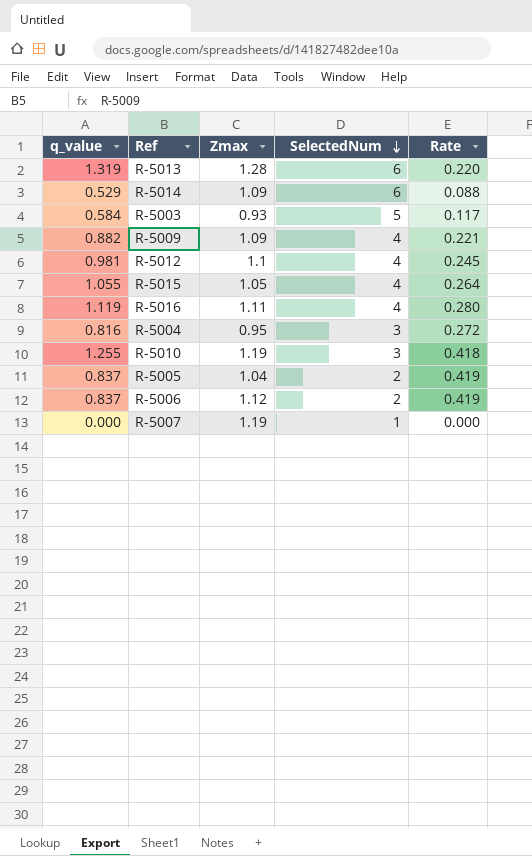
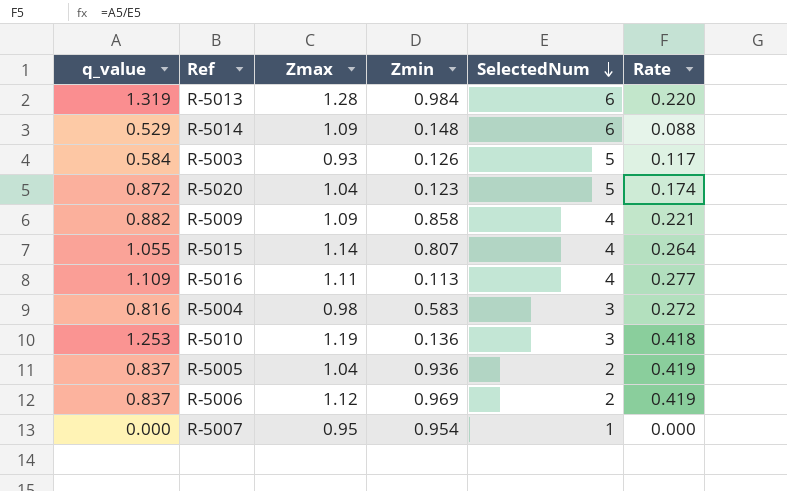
column Zmin | position: none -> 4
row R-5012: 0.981 | 1.1 | 4 | 0.245 -> none
row R-5020: none -> 0.872 | 1.04 | 0.123 | 5 | 0.174
R-5015 | Zmax: 1.05 -> 1.14
R-5016 | q_value: 1.119 -> 1.109
R-5016 | Rate: 0.280 -> 0.277
R-5004 | Zmax: 0.95 -> 0.98
R-5010 | q_value: 1.255 -> 1.253
R-5007 | Zmax: 1.19 -> 0.95

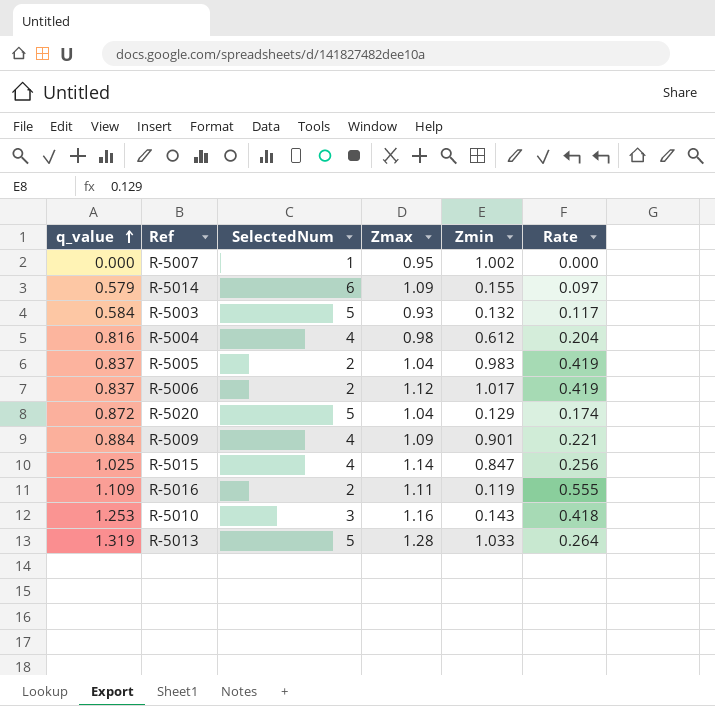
row order: SelectedNum descending -> q_value ascending
column SelectedNum | position: 5 -> 3
R-5007 | Zmin: 0.954 -> 1.002
R-5014 | q_value: 0.529 -> 0.579
R-5014 | Zmin: 0.148 -> 0.155
R-5014 | Rate: 0.088 -> 0.097
R-5003 | Zmin: 0.126 -> 0.132
R-5004 | SelectedNum: 3 -> 4
R-5004 | Zmin: 0.583 -> 0.612
R-5004 | Rate: 0.272 -> 0.204
R-5005 | Zmin: 0.936 -> 0.983
R-5006 | Zmin: 0.969 -> 1.017
R-5020 | Zmin: 0.123 -> 0.129
R-5009 | q_value: 0.882 -> 0.884
R-5009 | Zmin: 0.858 -> 0.901
R-5015 | q_value: 1.055 -> 1.025
R-5015 | Zmin: 0.807 -> 0.847
R-5015 | Rate: 0.264 -> 0.256
R-5016 | SelectedNum: 4 -> 2
R-5016 | Zmin: 0.113 -> 0.119
R-5016 | Rate: 0.277 -> 0.555
R-5010 | Zmax: 1.19 -> 1.16
R-5010 | Zmin: 0.136 -> 0.143
R-5013 | SelectedNum: 6 -> 5
R-5013 | Zmin: 0.984 -> 1.033
R-5013 | Rate: 0.220 -> 0.264

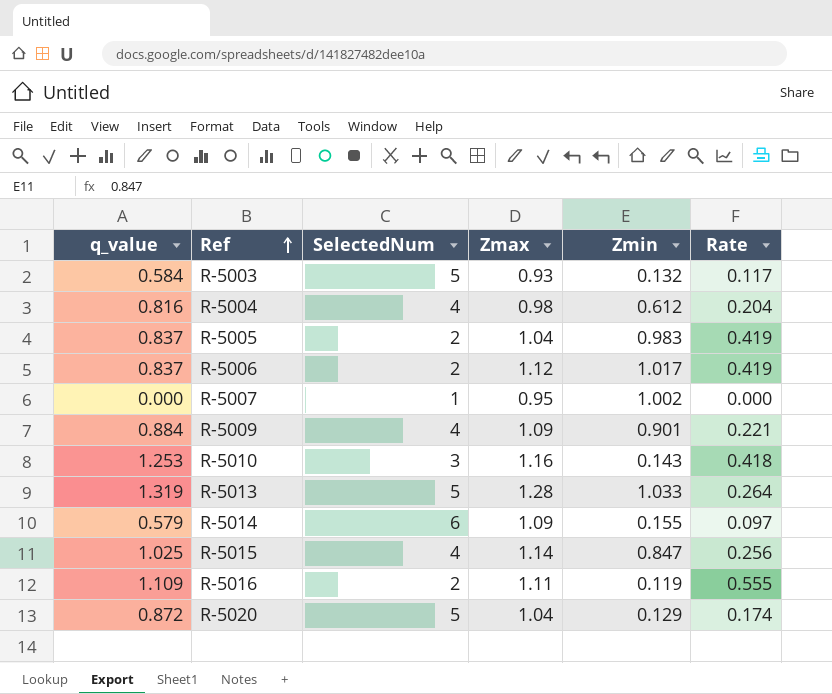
row order: q_value ascending -> Ref ascending

